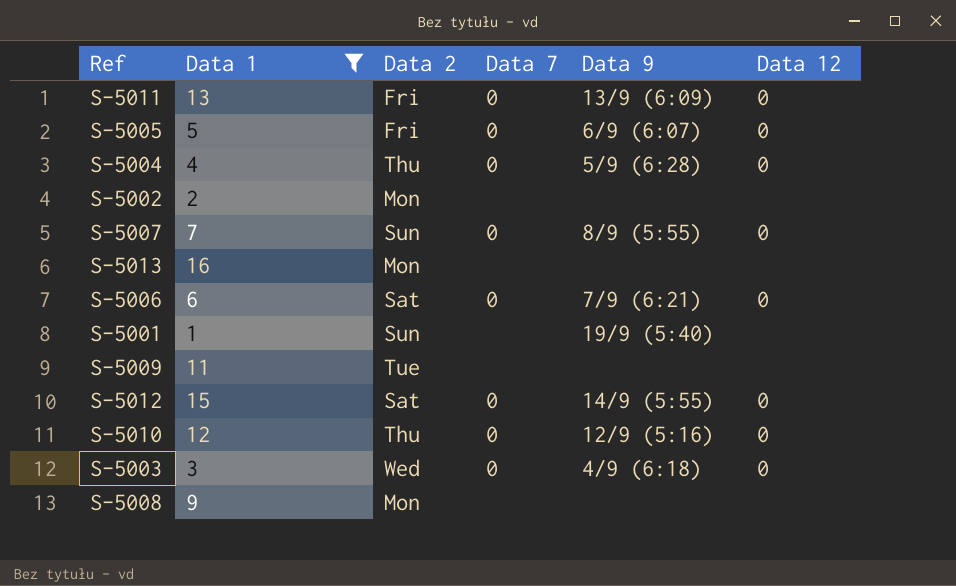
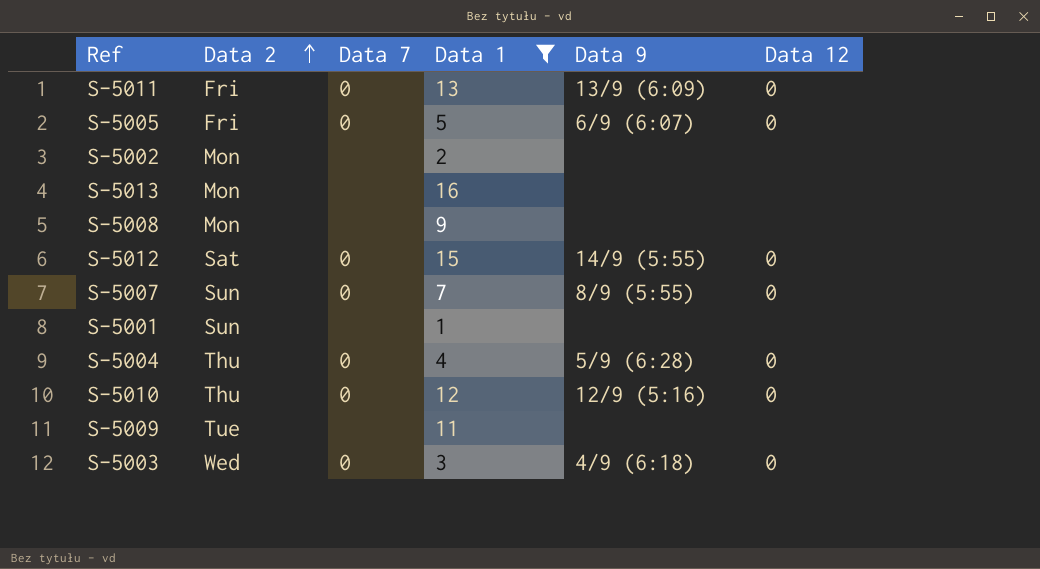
row order: none -> Data 2 ascending
column Data 1 | position: 2 -> 4
row S-5006: 6 | Sat | 0 | 7/9 (6:21) | 0 -> none
S-5001 | Data 9: 19/9 (5:40) -> none

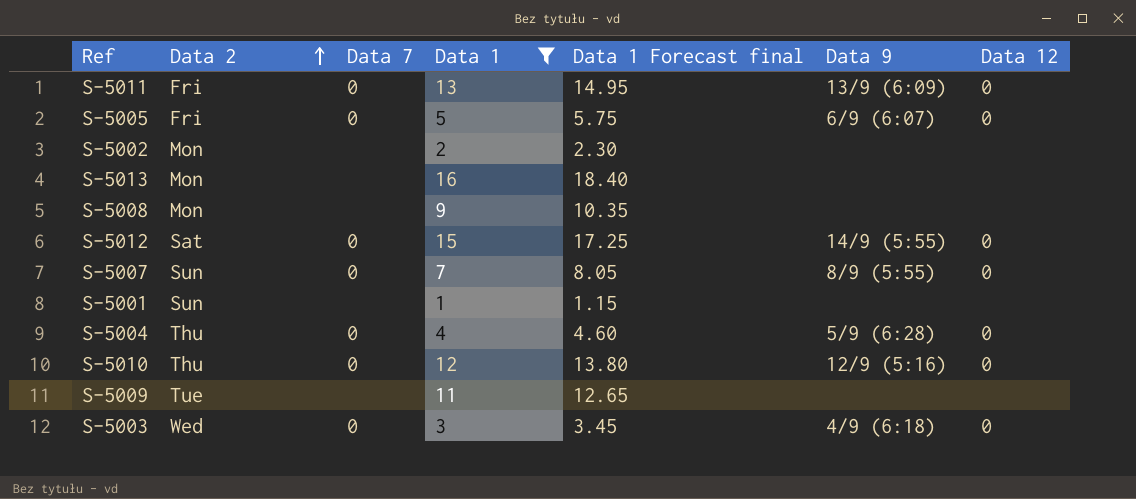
column Data 1 Forecast final | formula: none -> [Data 1] * 1.15

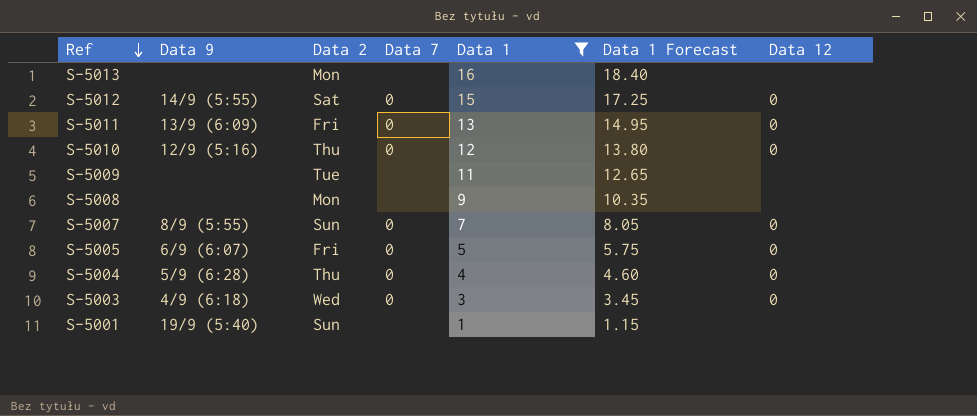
row order: Data 2 ascending -> Ref descending
column Data 9 | position: 6 -> 2
column name: Data 1 Forecast final -> Data 1 Forecast
row S-5002: Mon | none | 2 | 2.30 | none | none -> none
S-5001 | Data 9: none -> 19/9 (5:40)

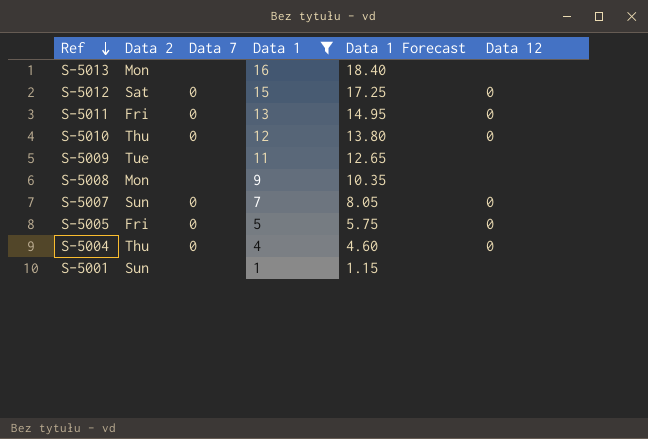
column Data 9 | position: 2 -> none
row S-5003: 4/9 (6:18) | Wed | 0 | 3 | 3.45 | 0 -> none

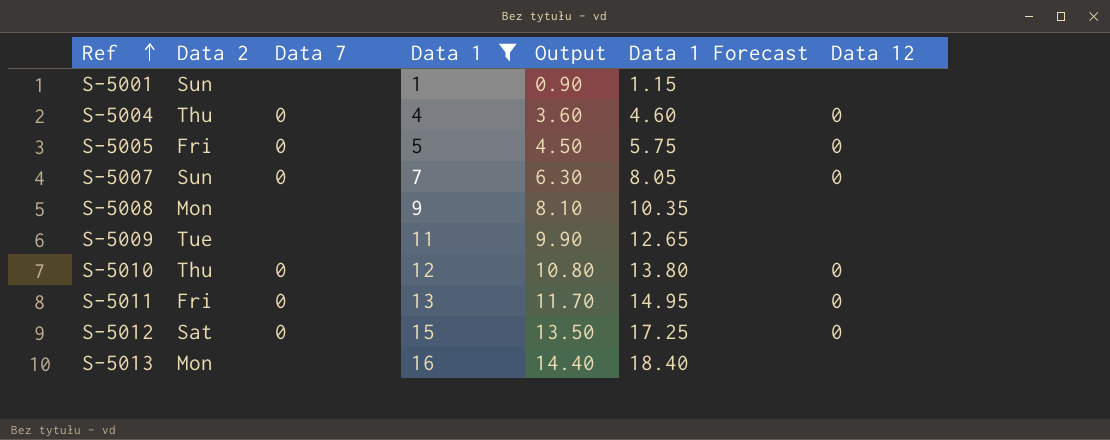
row order: Ref descending -> Ref ascending
column Output | formula: none -> [Data 1] * 0.9

